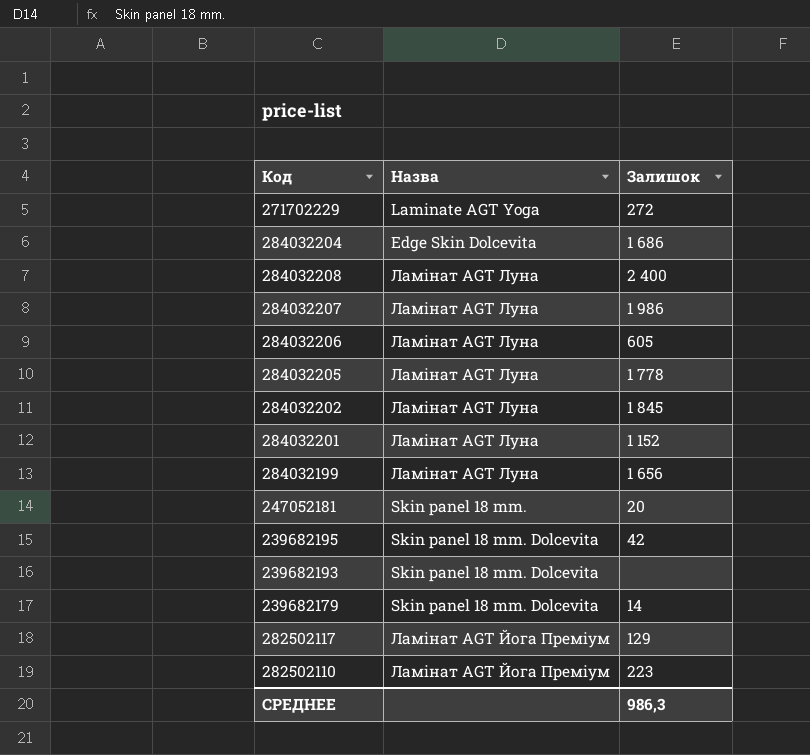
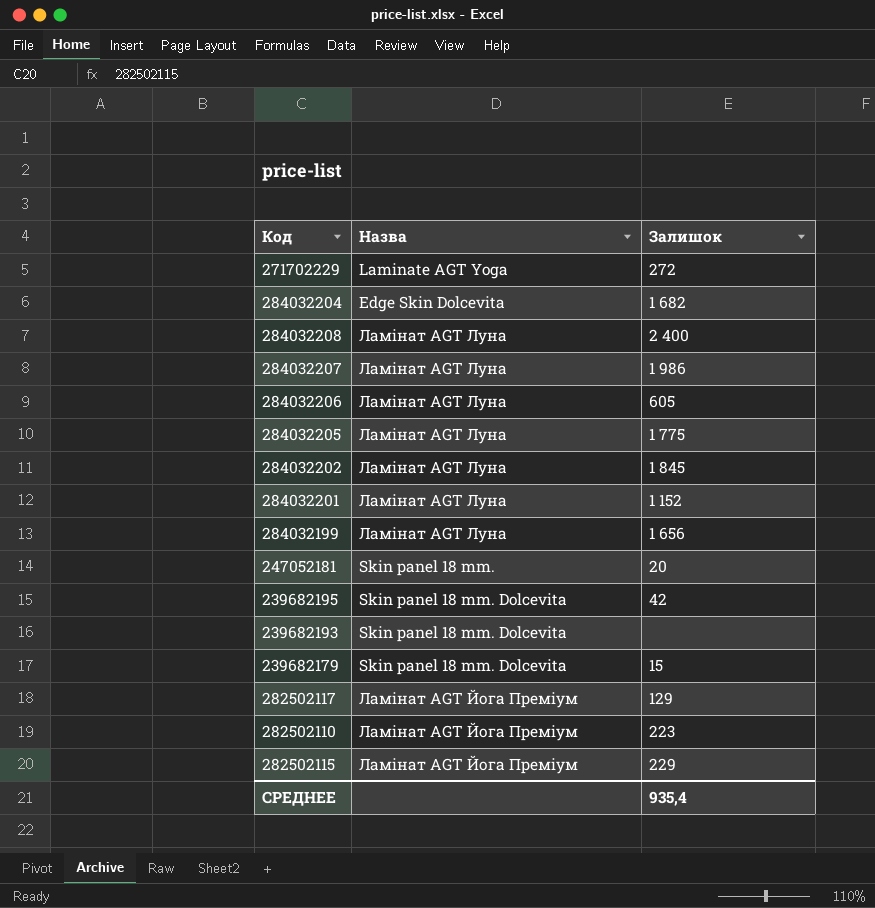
284032204 | Залишок: 1 686 -> 1 682
284032205 | Залишок: 1 778 -> 1 775
239682179 | Залишок: 14 -> 15
row 282502115: none -> Ламінат AGT Йога Преміум | 229
СРЕДНЕЕ | Залишок: 986,3 -> 935,4

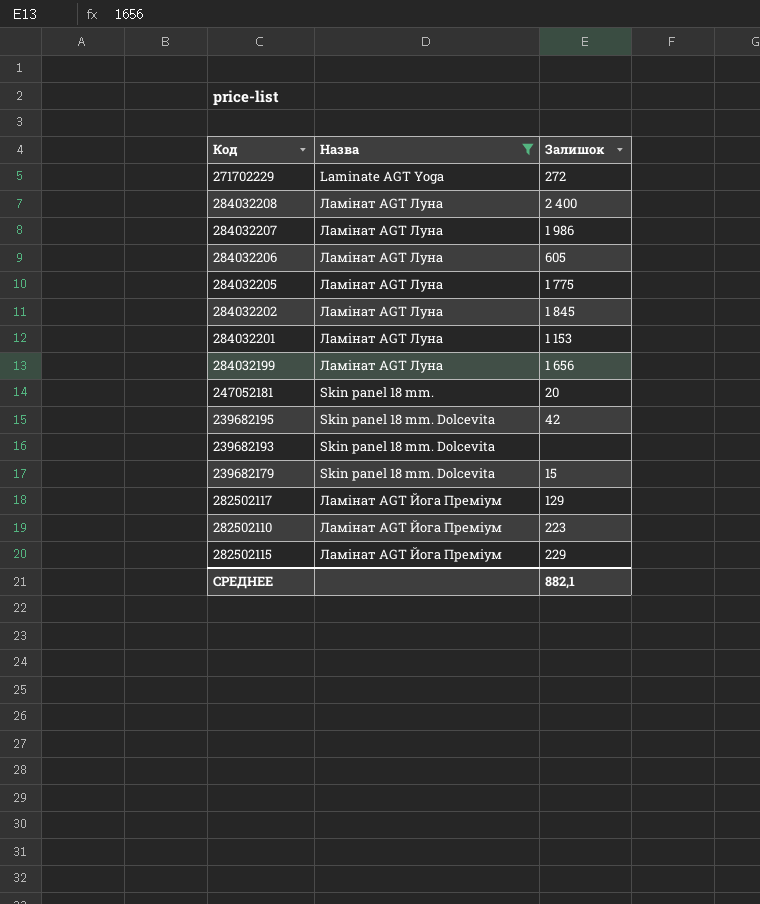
filter: none -> Назва != Edge Skin Dolcevita
284032201 | Залишок: 1 152 -> 1 153
СРЕДНЕЕ | Залишок: 935,4 -> 882,1

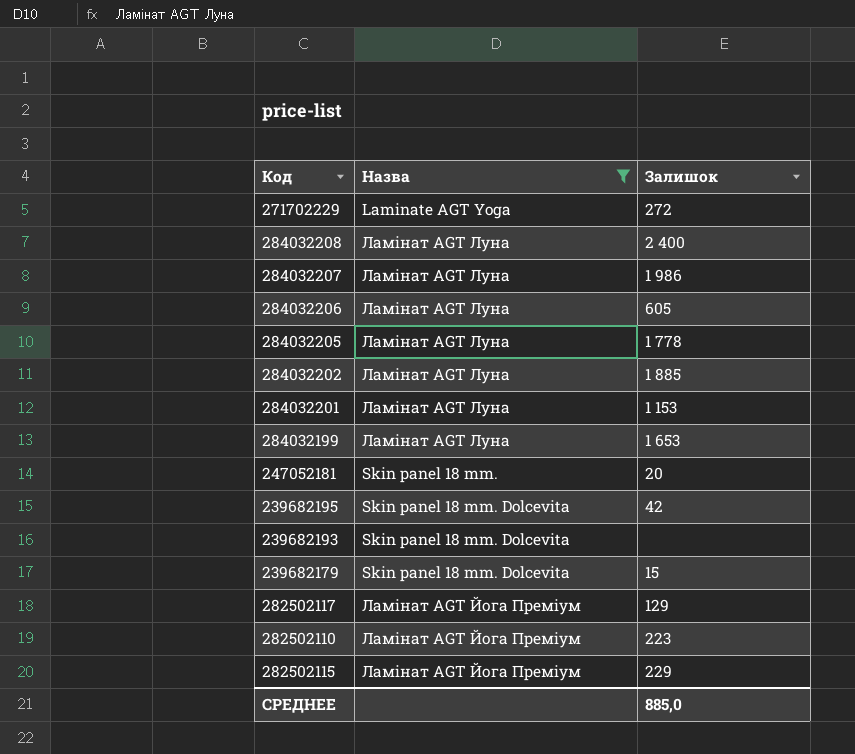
284032205 | Залишок: 1 775 -> 1 778
284032202 | Залишок: 1 845 -> 1 885
284032199 | Залишок: 1 656 -> 1 653
СРЕДНЕЕ | Залишок: 882,1 -> 885,0

